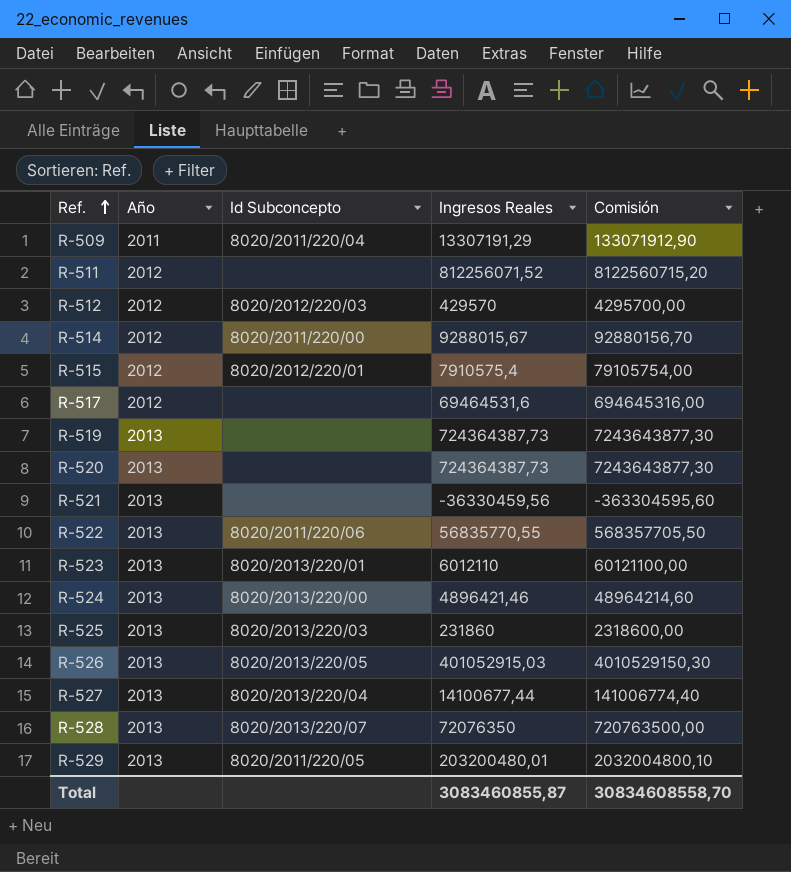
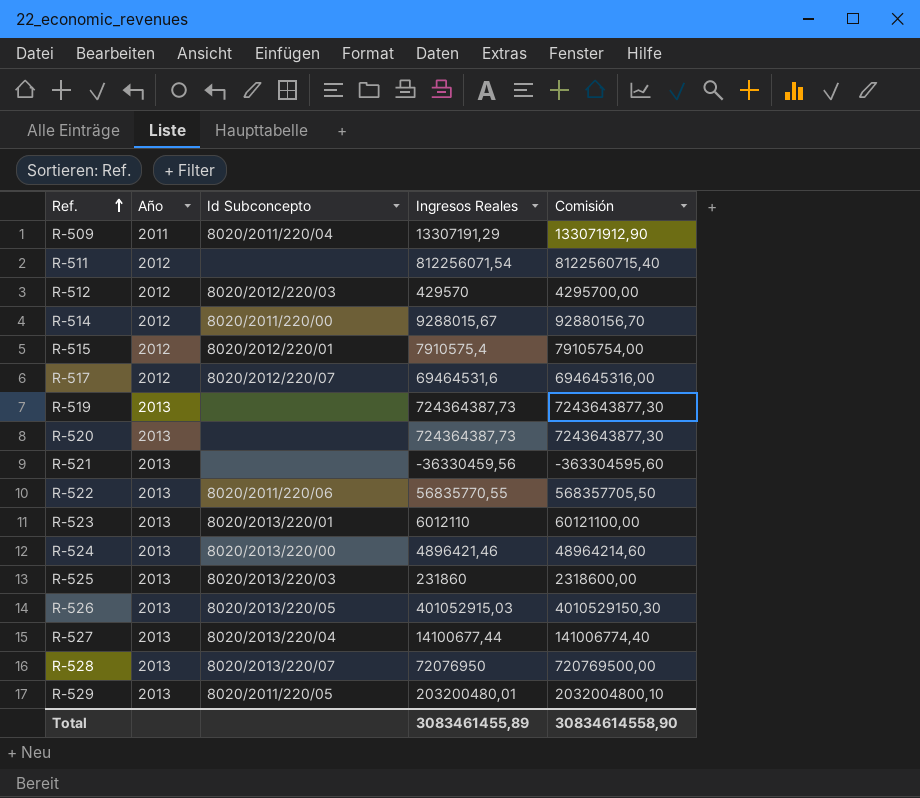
R-511 | Ingresos Reales: 812256071,52 -> 812256071,54
R-511 | Comisión: 8122560715,20 -> 8122560715,40
R-517 | Id Subconcepto: none -> 8020/2012/220/07
R-528 | Ingresos Reales: 72076350 -> 72076950
R-528 | Comisión: 720763500,00 -> 720769500,00
Total | Ingresos Reales: 3083460855,87 -> 3083461455,89
Total | Comisión: 30834608558,70 -> 30834614558,90

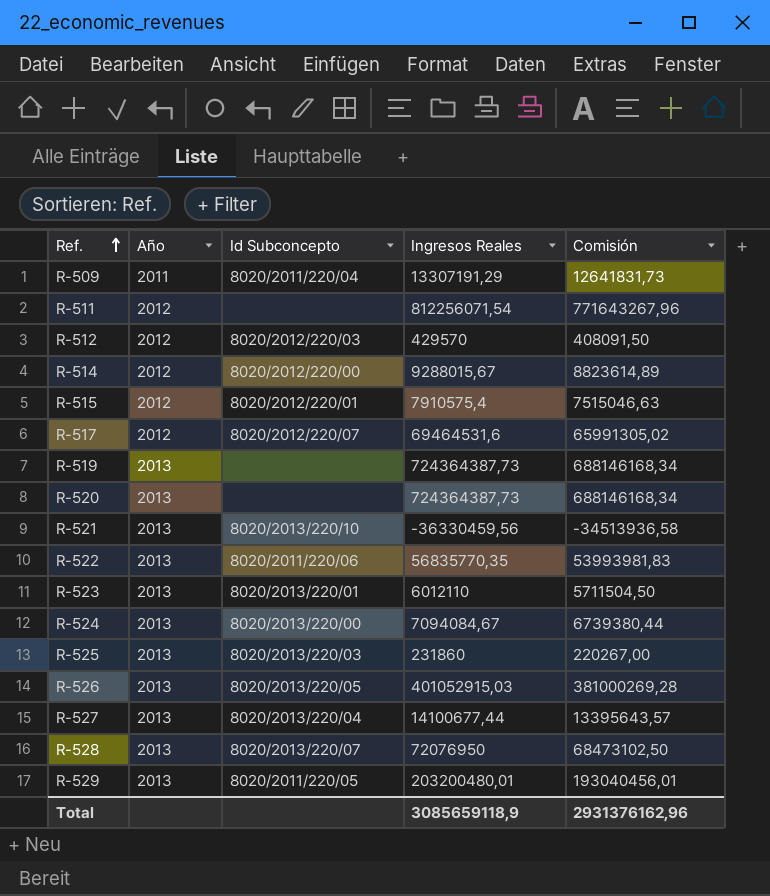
column Comisión | formula: [Ingresos Reales] * 10 -> [Ingresos Reales] * 0,95
R-514 | Id Subconcepto: 8020/2011/220/00 -> 8020/2012/220/00
R-521 | Id Subconcepto: none -> 8020/2013/220/10
R-522 | Ingresos Reales: 56835770,55 -> 56835770,35
R-524 | Ingresos Reales: 4896421,46 -> 7094084,67
Total | Ingresos Reales: 3083461455,89 -> 3085659118,9
Total | Comisión: 30834614558,90 -> 2931376162,96

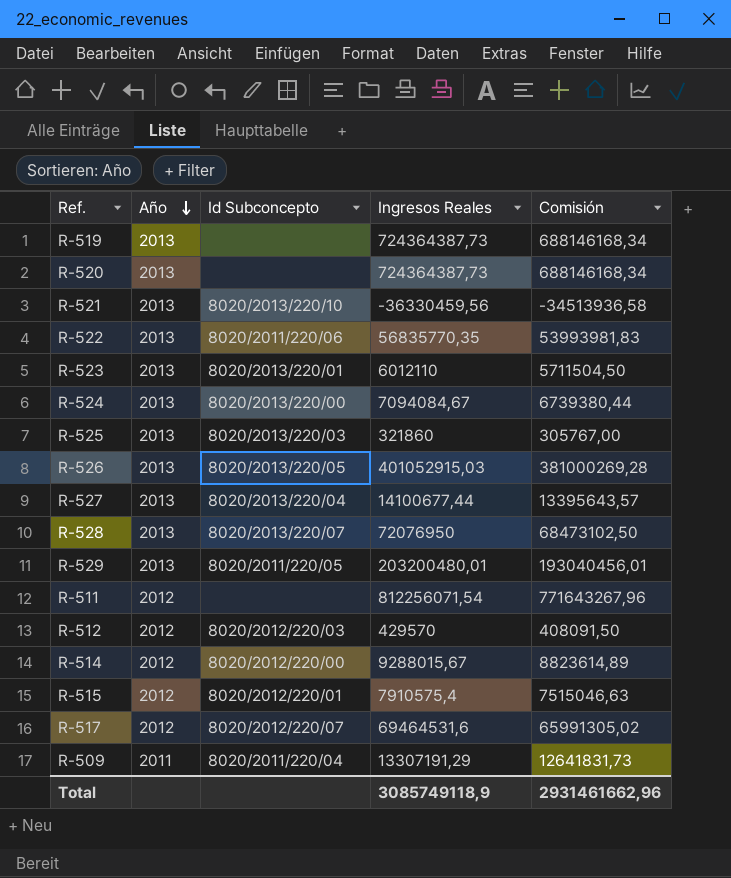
row order: Ref. ascending -> Año descending
R-525 | Ingresos Reales: 231860 -> 321860
R-525 | Comisión: 220267,00 -> 305767,00
Total | Ingresos Reales: 3085659118,9 -> 3085749118,9
Total | Comisión: 2931376162,96 -> 2931461662,96

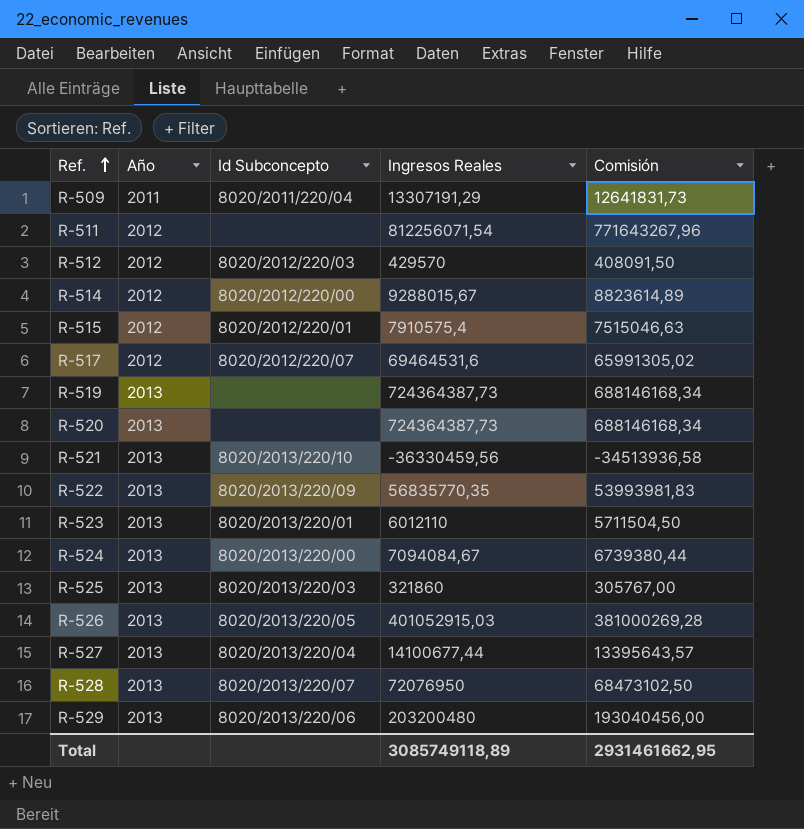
row order: Año descending -> Ref. ascending
R-522 | Id Subconcepto: 8020/2011/220/06 -> 8020/2013/220/09
R-529 | Id Subconcepto: 8020/2011/220/05 -> 8020/2013/220/06
R-529 | Ingresos Reales: 203200480,01 -> 203200480
R-529 | Comisión: 193040456,01 -> 193040456,00
Total | Ingresos Reales: 3085749118,9 -> 3085749118,89
Total | Comisión: 2931461662,96 -> 2931461662,95

